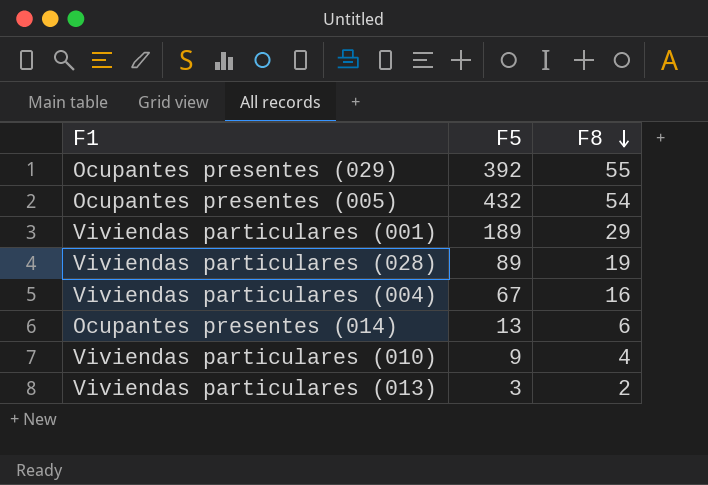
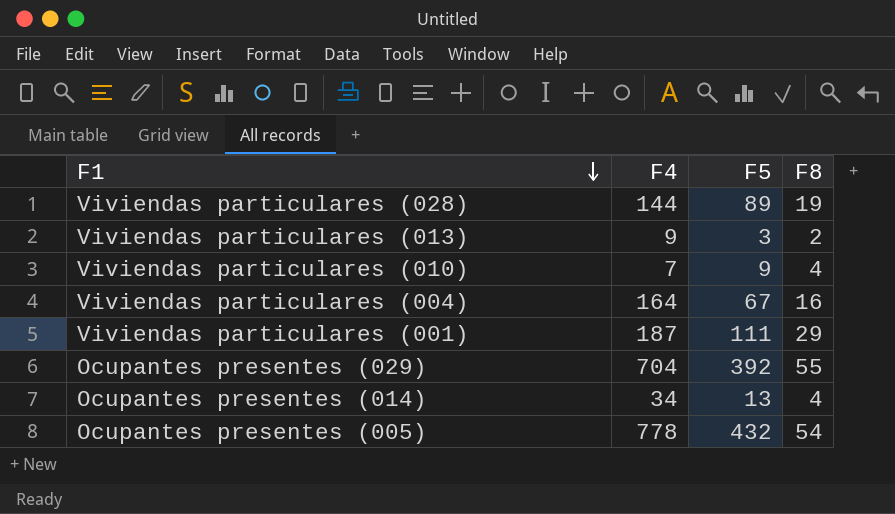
row order: F8 descending -> F1 descending
column F4 | position: none -> 2
Viviendas particulares (001) | F5: 189 -> 111
Ocupantes presentes (014) | F8: 6 -> 4

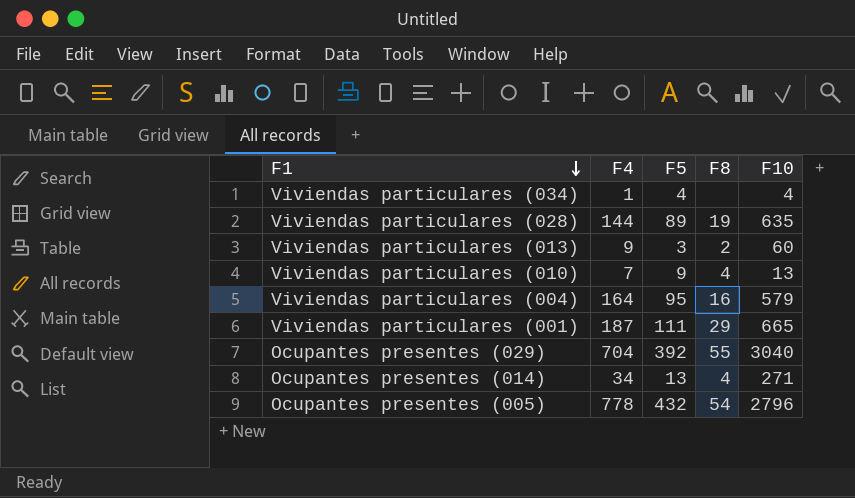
column F10 | position: none -> 5
row Viviendas particulares (034): none -> 1 | 4 | none | 4
Viviendas particulares (004) | F5: 67 -> 95

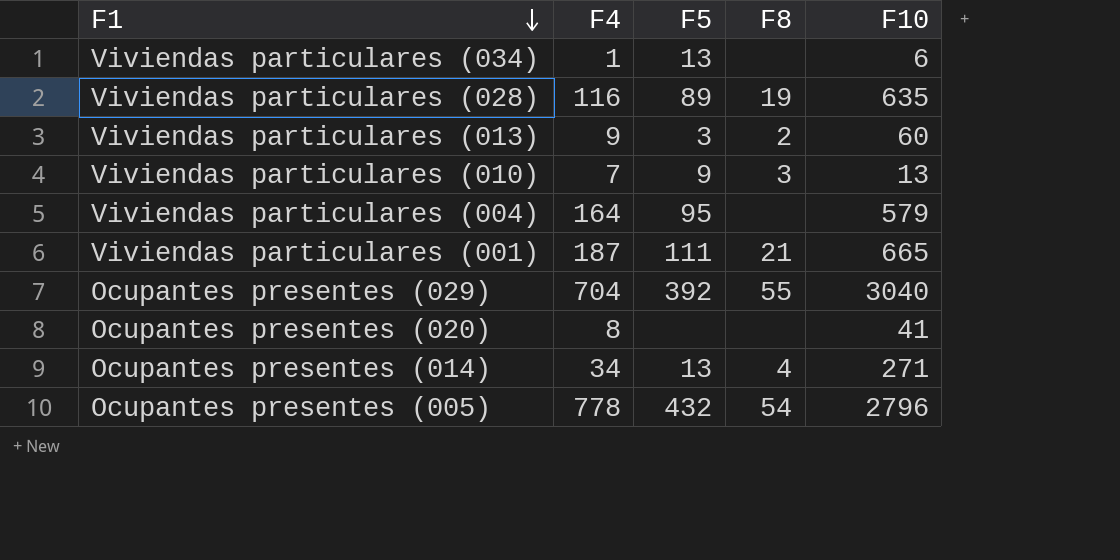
Viviendas particulares (034) | F5: 4 -> 13
Viviendas particulares (034) | F10: 4 -> 6
Viviendas particulares (028) | F4: 144 -> 116
Viviendas particulares (010) | F8: 4 -> 3
Viviendas particulares (004) | F8: 16 -> none
Viviendas particulares (001) | F8: 29 -> 21
row Ocupantes presentes (020): none -> 8 | none | none | 41

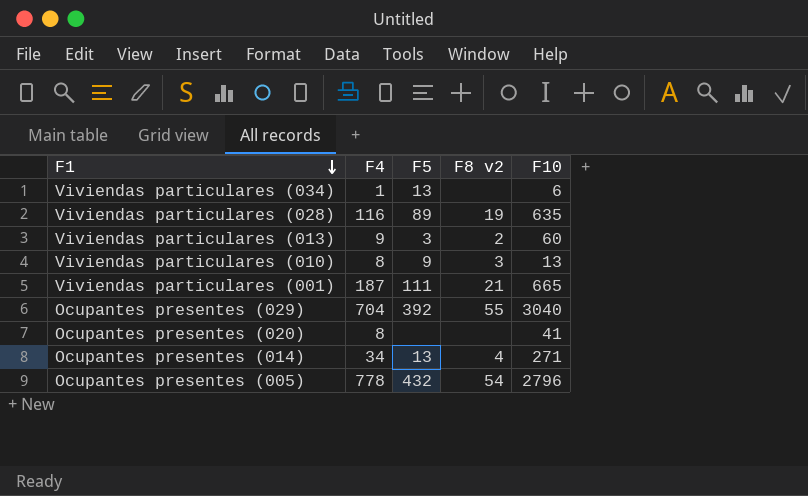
column name: F8 -> F8 v2
row Viviendas particulares (004): 164 | 95 | none | 579 -> none
Viviendas particulares (010) | F4: 7 -> 8

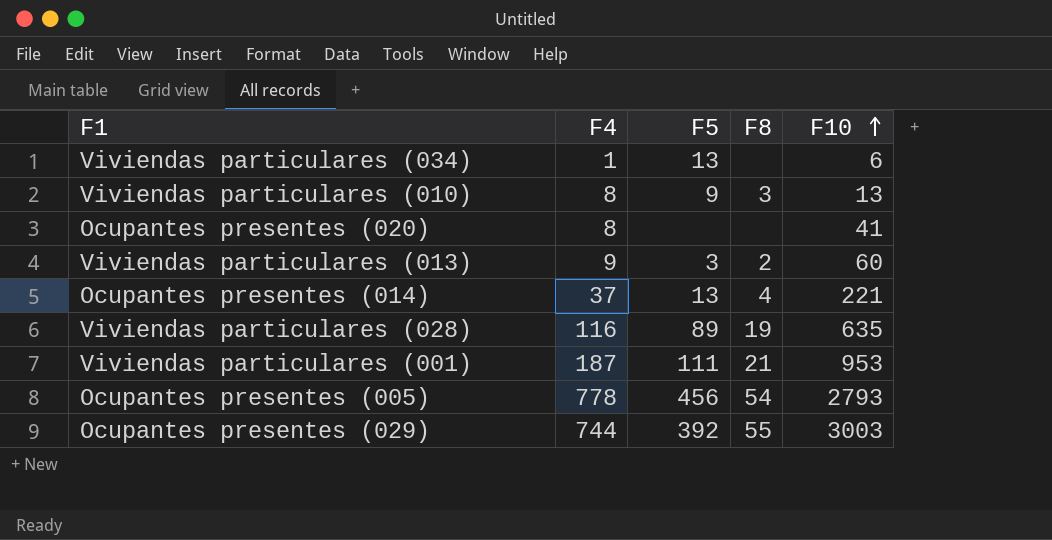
row order: F1 descending -> F10 ascending
column name: F8 v2 -> F8
Ocupantes presentes (014) | F4: 34 -> 37
Ocupantes presentes (014) | F10: 271 -> 221
Viviendas particulares (001) | F10: 665 -> 953
Ocupantes presentes (005) | F5: 432 -> 456
Ocupantes presentes (005) | F10: 2796 -> 2793
Ocupantes presentes (029) | F4: 704 -> 744
Ocupantes presentes (029) | F10: 3040 -> 3003

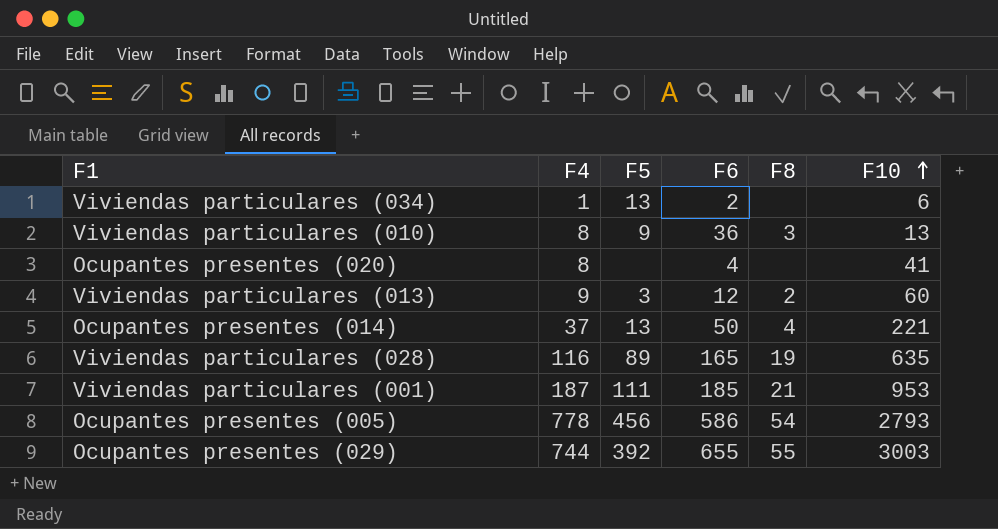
column F6 | position: none -> 4

